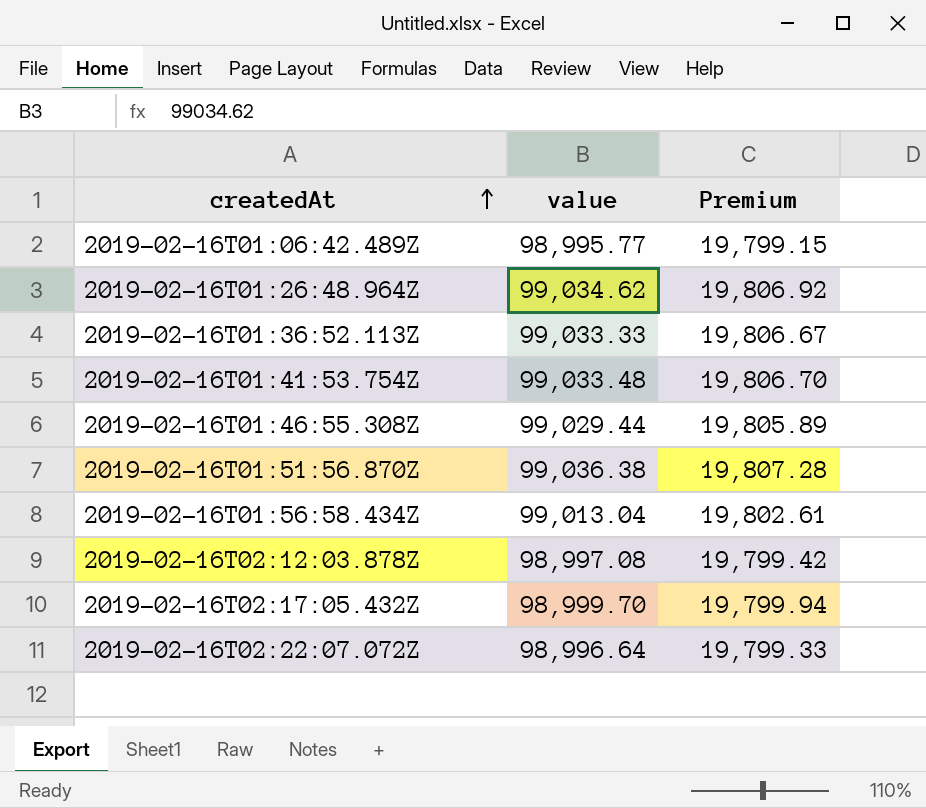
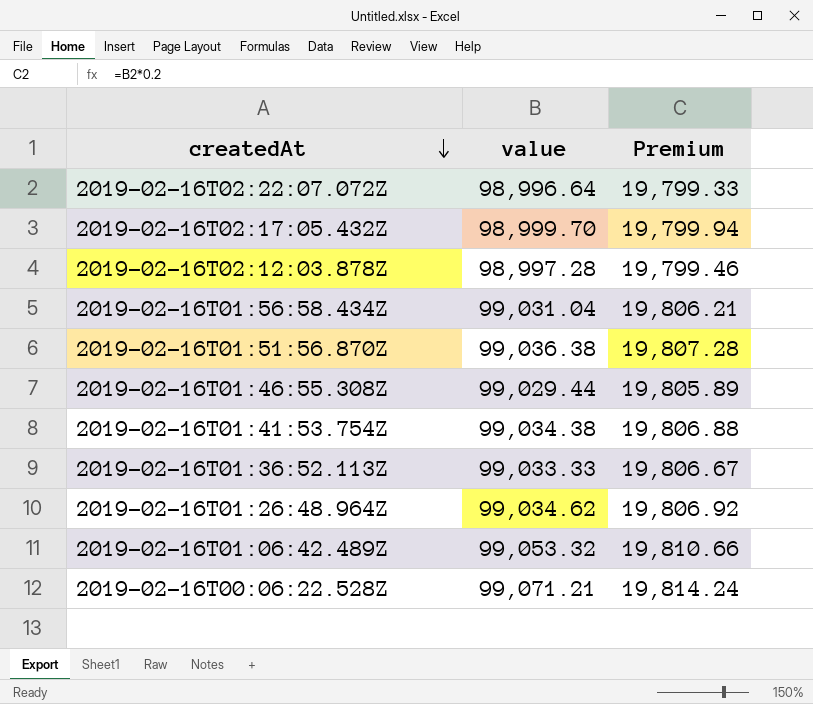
row order: createdAt ascending -> createdAt descending
2019-02-16T02:12:03.878Z | value: 98,997.08 -> 98,997.28
2019-02-16T02:12:03.878Z | Premium: 19,799.42 -> 19,799.46
2019-02-16T01:56:58.434Z | value: 99,013.04 -> 99,031.04
2019-02-16T01:56:58.434Z | Premium: 19,802.61 -> 19,806.21
2019-02-16T01:41:53.754Z | value: 99,033.48 -> 99,034.38
2019-02-16T01:41:53.754Z | Premium: 19,806.70 -> 19,806.88
2019-02-16T01:06:42.489Z | value: 98,995.77 -> 99,053.32
2019-02-16T01:06:42.489Z | Premium: 19,799.15 -> 19,810.66
row 2019-02-16T00:06:22.528Z: none -> 99,071.21 | 19,814.24

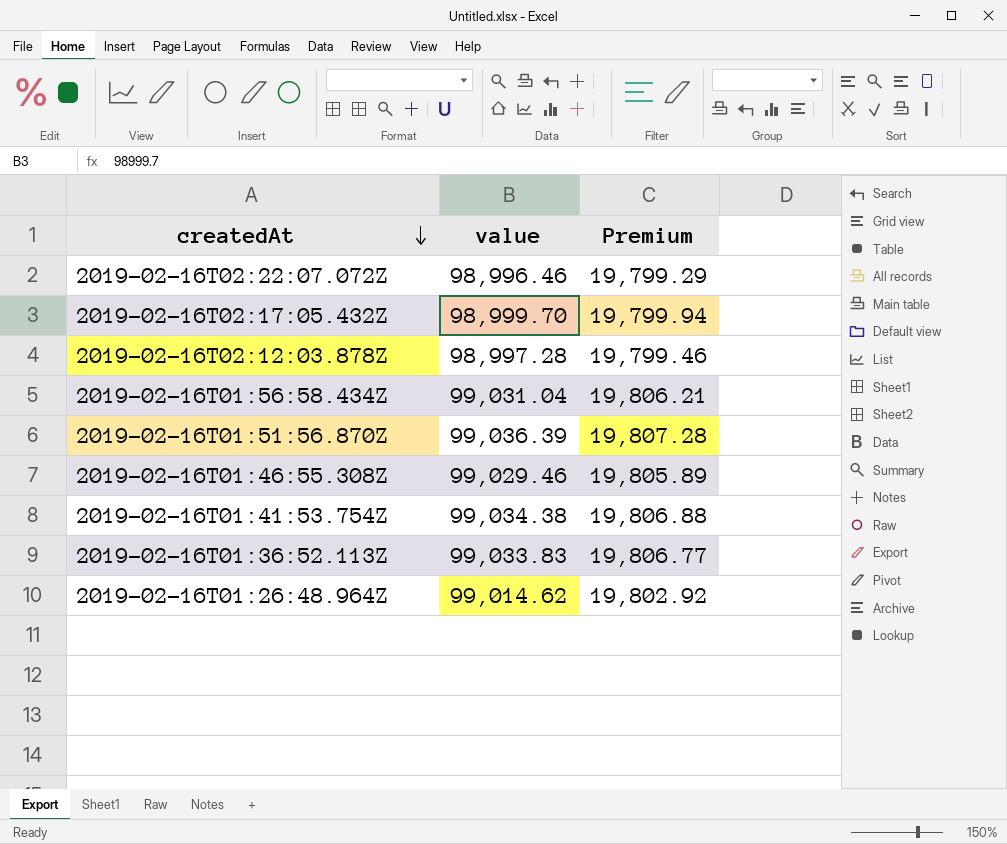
row 2019-02-16T01:06:42.489Z: 99,053.32 | 19,810.66 -> none
row 2019-02-16T00:06:22.528Z: 99,071.21 | 19,814.24 -> none
2019-02-16T02:22:07.072Z | value: 98,996.64 -> 98,996.46
2019-02-16T02:22:07.072Z | Premium: 19,799.33 -> 19,799.29
2019-02-16T01:51:56.870Z | value: 99,036.38 -> 99,036.39
2019-02-16T01:46:55.308Z | value: 99,029.44 -> 99,029.46
2019-02-16T01:36:52.113Z | value: 99,033.33 -> 99,033.83
2019-02-16T01:36:52.113Z | Premium: 19,806.67 -> 19,806.77
2019-02-16T01:26:48.964Z | value: 99,034.62 -> 99,014.62
2019-02-16T01:26:48.964Z | Premium: 19,806.92 -> 19,802.92

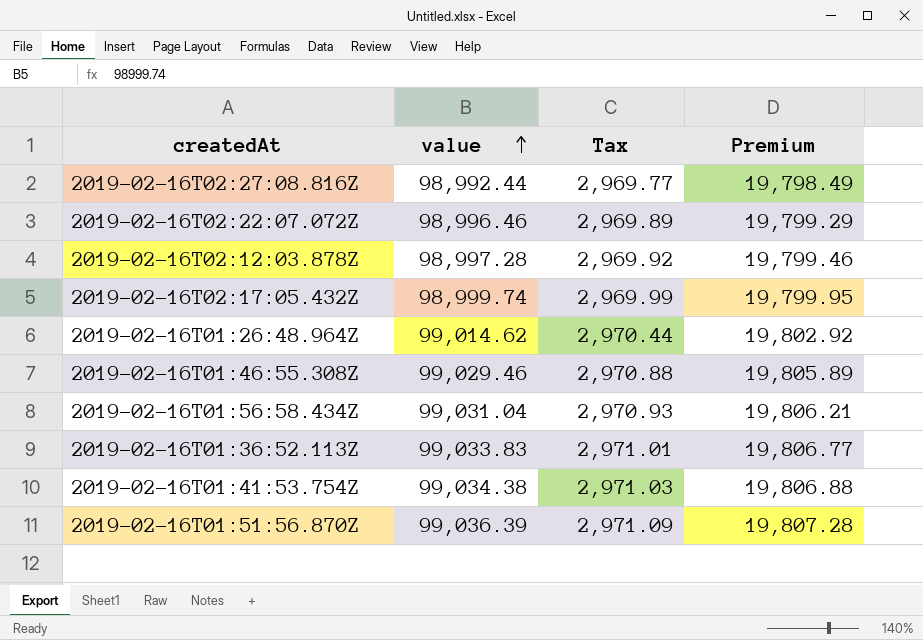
row order: createdAt descending -> value ascending
column Tax | formula: none -> [value] * 0.03
row 2019-02-16T02:27:08.816Z: none -> 98,992.44 | 2,969.77 | 19,798.49
2019-02-16T02:17:05.432Z | value: 98,999.70 -> 98,999.74
2019-02-16T02:17:05.432Z | Premium: 19,799.94 -> 19,799.95

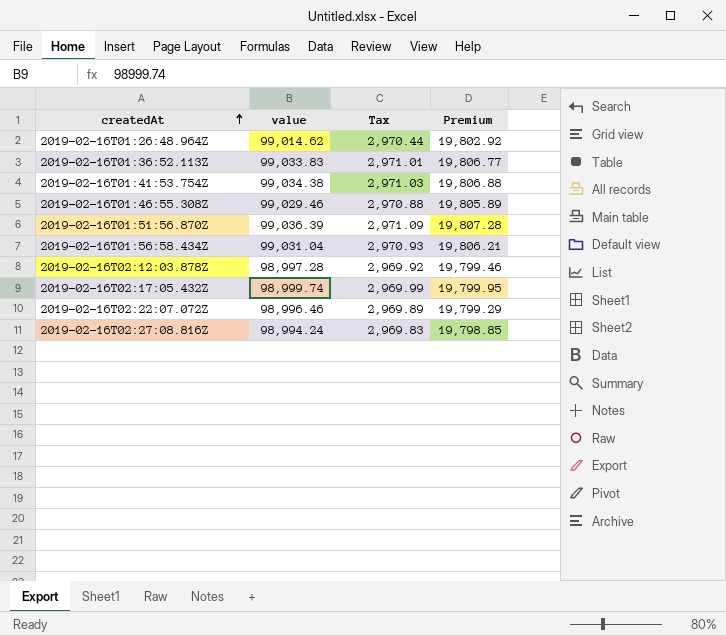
row order: value ascending -> createdAt ascending
2019-02-16T02:27:08.816Z | value: 98,992.44 -> 98,994.24
2019-02-16T02:27:08.816Z | Tax: 2,969.77 -> 2,969.83
2019-02-16T02:27:08.816Z | Premium: 19,798.49 -> 19,798.85

